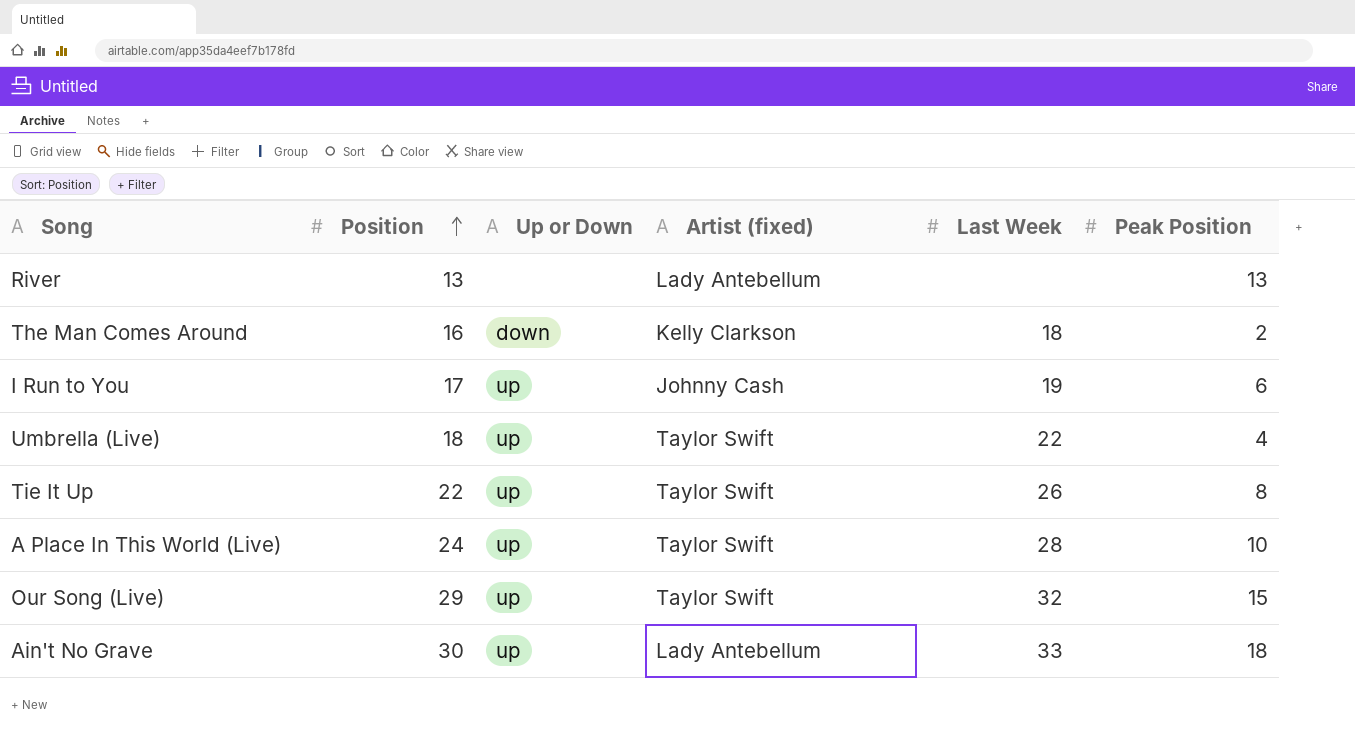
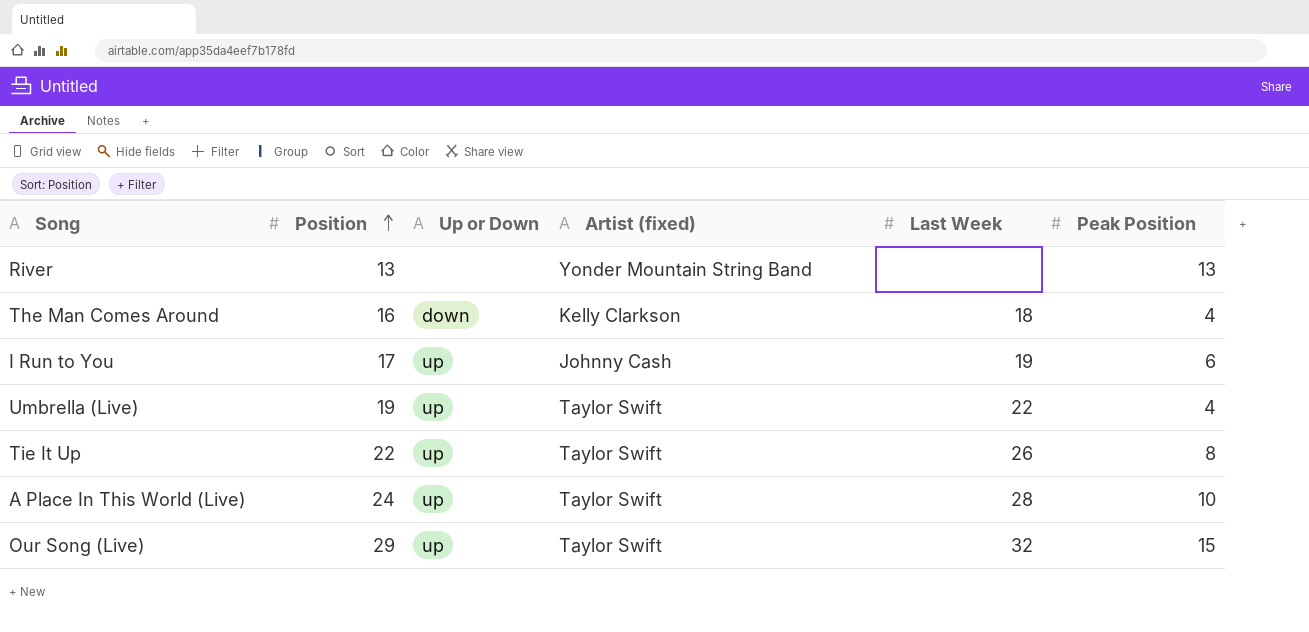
row Ain't No Grave: 30 | up | Lady Antebellum | 33 | 18 -> none
River | Artist (fixed): Lady Antebellum -> Yonder Mountain String Band
The Man Comes Around | Peak Position: 2 -> 4
Umbrella (Live) | Position: 18 -> 19

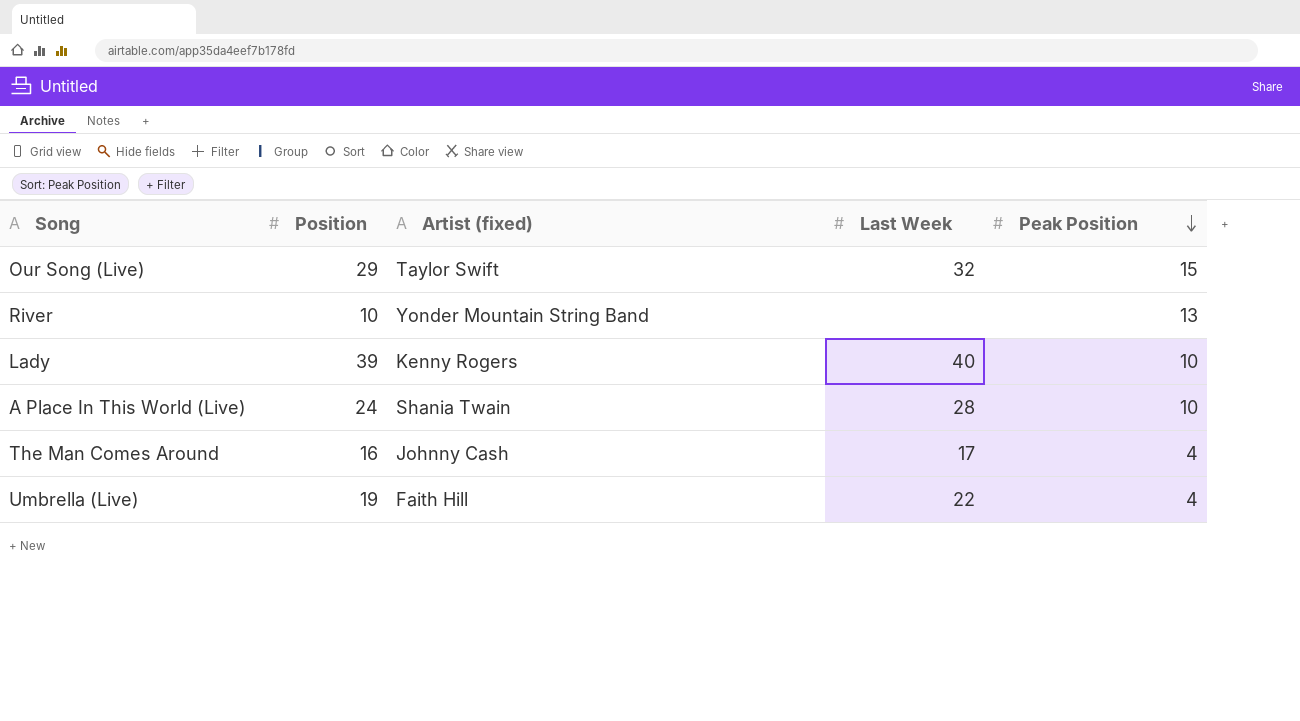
row order: Position ascending -> Peak Position descending
column Up or Down | position: 3 -> none
row I Run to You: 17 | up | Johnny Cash | 19 | 6 -> none
row Tie It Up: 22 | up | Taylor Swift | 26 | 8 -> none
River | Position: 13 -> 10
row Lady: none -> 39 | Kenny Rogers | 40 | 10
A Place In This World (Live) | Artist (fixed): Taylor Swift -> Shania Twain
The Man Comes Around | Artist (fixed): Kelly Clarkson -> Johnny Cash
The Man Comes Around | Last Week: 18 -> 17
Umbrella (Live) | Artist (fixed): Taylor Swift -> Faith Hill

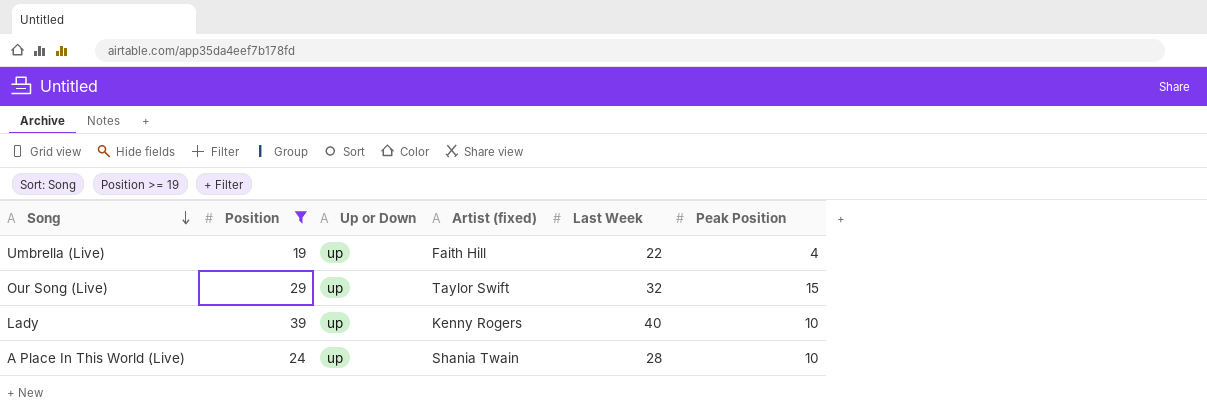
filter: none -> Position >= 19
row order: Peak Position descending -> Song descending
column Up or Down | position: none -> 3

